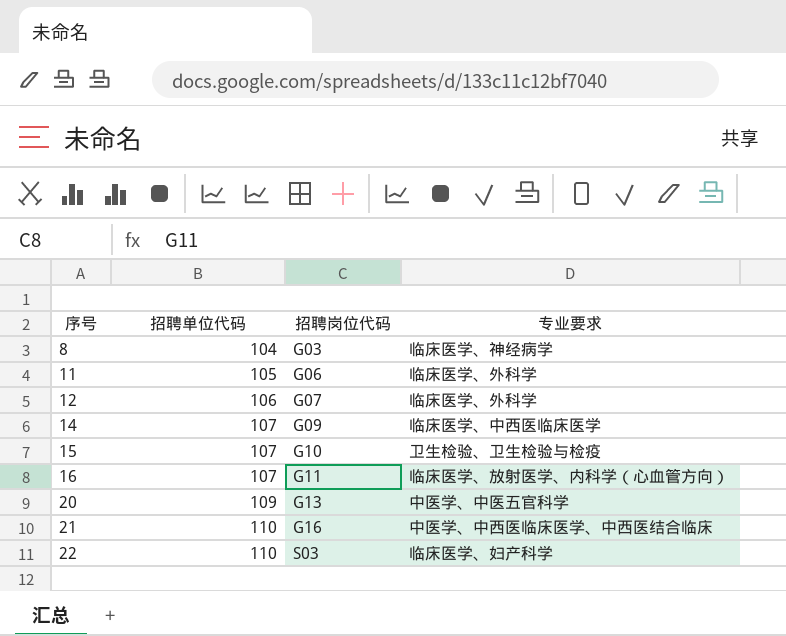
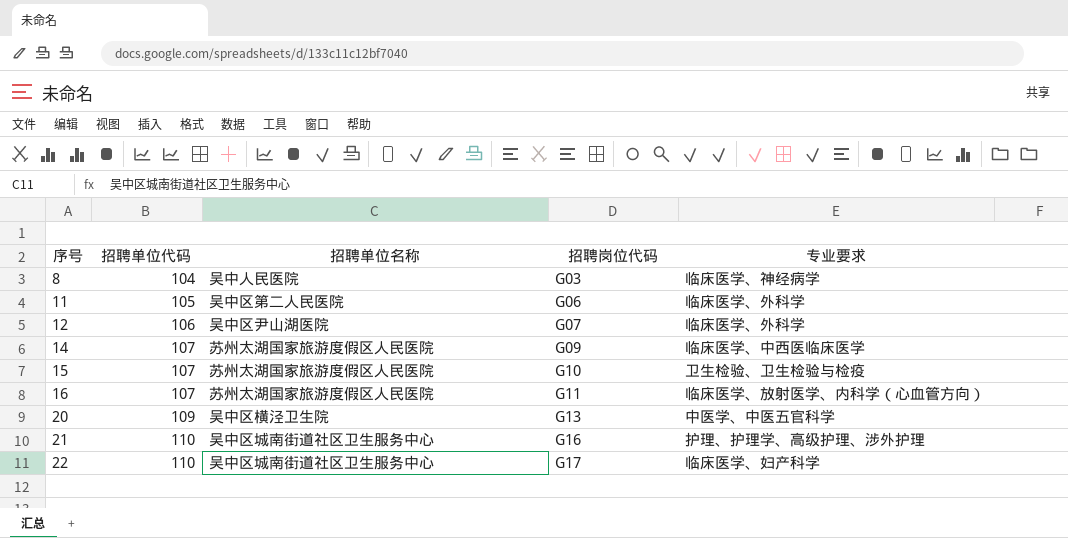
column 招聘单位名称 | position: none -> 3
21 | 专业要求: 中医学、中西医临床医学、中西医结合临床 -> 护理、护理学、高级护理、涉外护理
22 | 招聘岗位代码: S03 -> G17

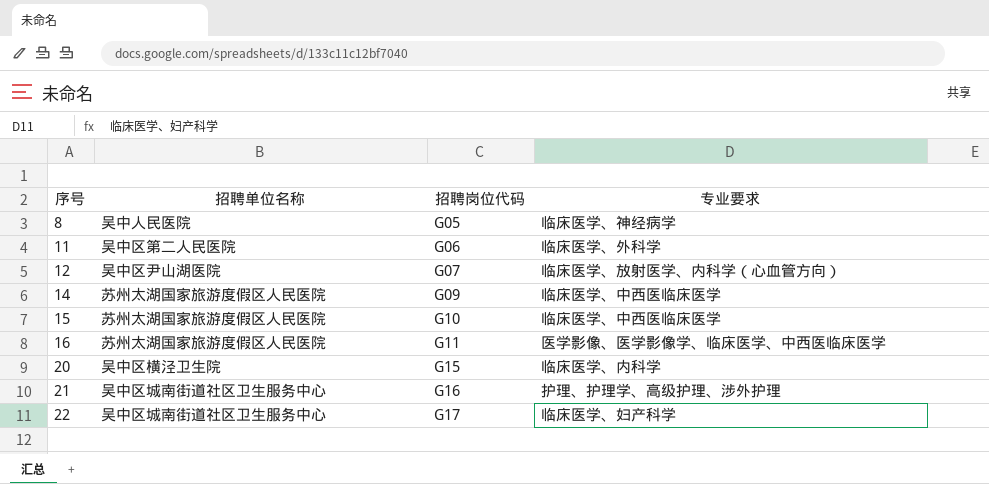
column 招聘单位代码 | position: 2 -> none
8 | 招聘岗位代码: G03 -> G05
12 | 专业要求: 临床医学、外科学 -> 临床医学、放射医学、内科学（心血管方向）
15 | 专业要求: 卫生检验、卫生检验与检疫 -> 临床医学、中西医临床医学
16 | 专业要求: 临床医学、放射医学、内科学（心血管方向） -> 医学影像、医学影像学、临床医学、中西医临床医学
20 | 招聘岗位代码: G13 -> G15
20 | 专业要求: 中医学、中医五官科学 -> 临床医学、内科学

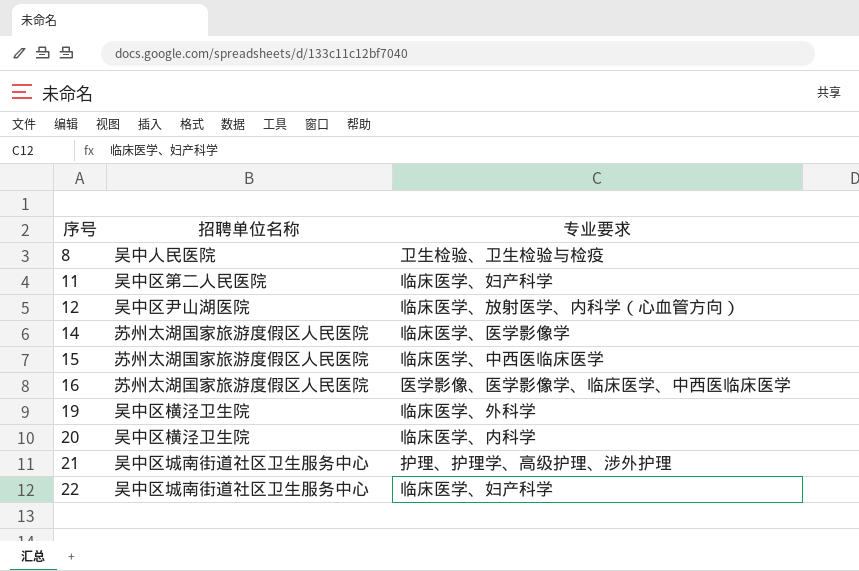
column 招聘岗位代码 | position: 3 -> none
8 | 专业要求: 临床医学、神经病学 -> 卫生检验、卫生检验与检疫
11 | 专业要求: 临床医学、外科学 -> 临床医学、妇产科学
14 | 专业要求: 临床医学、中西医临床医学 -> 临床医学、医学影像学
row 19: none -> 吴中区横泾卫生院 | 临床医学、外科学

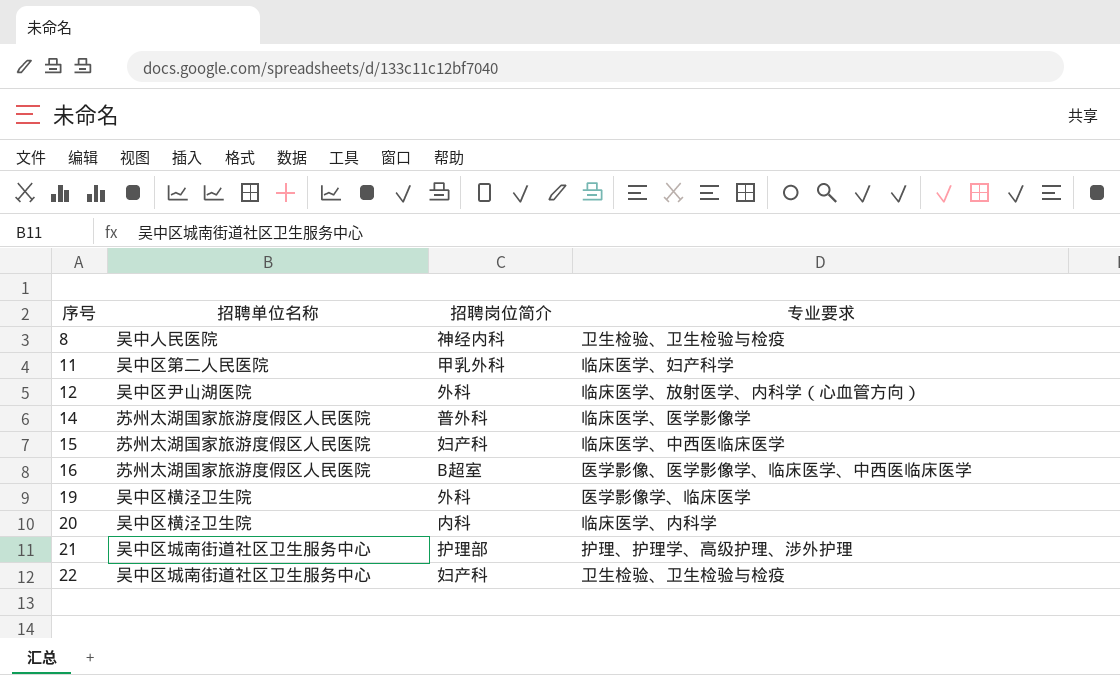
column 招聘岗位简介 | position: none -> 3
19 | 专业要求: 临床医学、外科学 -> 医学影像学、临床医学
22 | 专业要求: 临床医学、妇产科学 -> 卫生检验、卫生检验与检疫

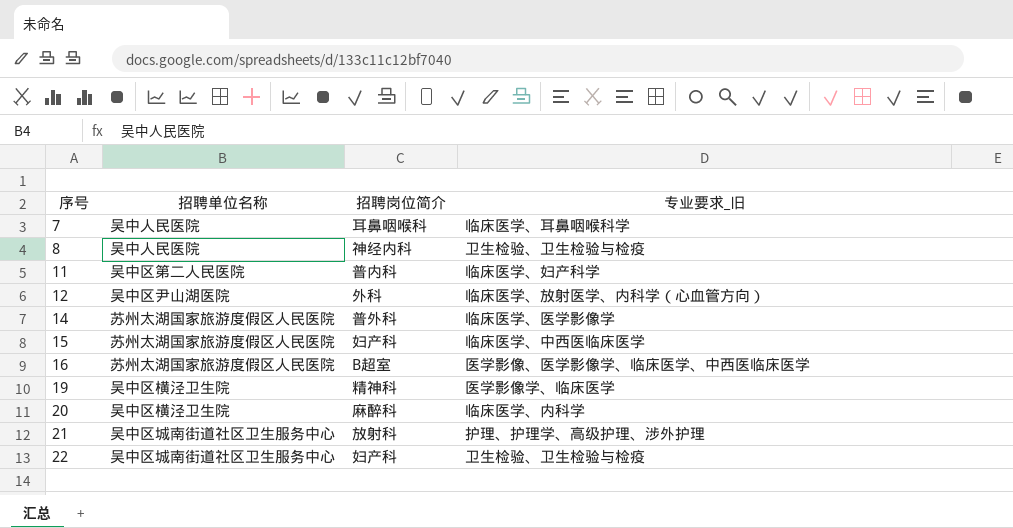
column name: 专业要求 -> 专业要求_旧
row 7: none -> 吴中人民医院 | 耳鼻咽喉科 | 临床医学、耳鼻咽喉科学
11 | 招聘岗位简介: 甲乳外科 -> 普内科
19 | 招聘岗位简介: 外科 -> 精神科
20 | 招聘岗位简介: 内科 -> 麻醉科
21 | 招聘岗位简介: 护理部 -> 放射科

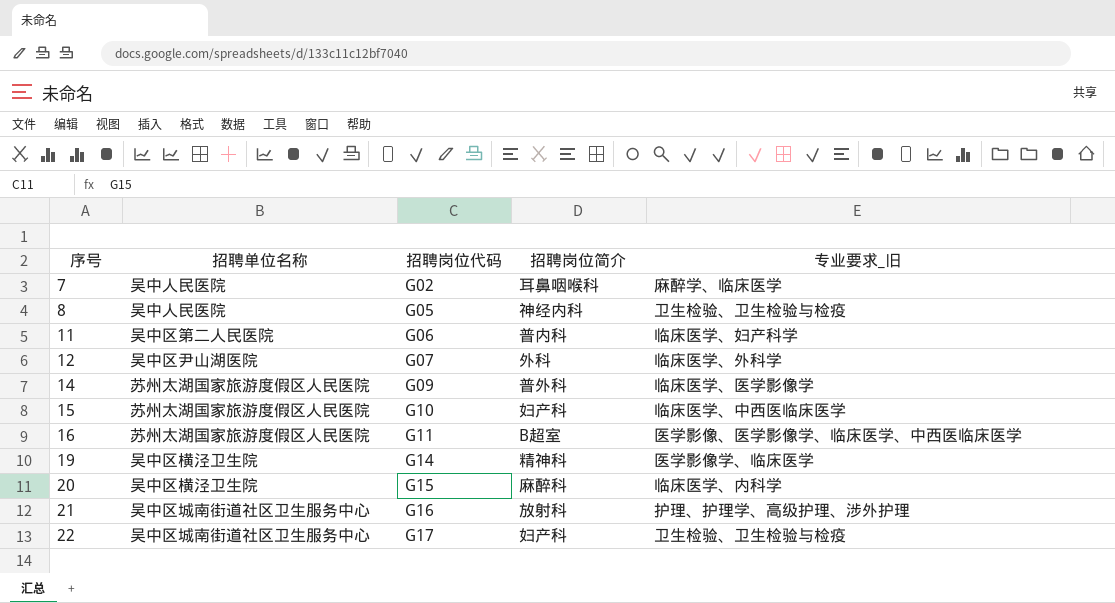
column 招聘岗位代码 | position: none -> 3
7 | 专业要求_旧: 临床医学、耳鼻咽喉科学 -> 麻醉学、临床医学
12 | 专业要求_旧: 临床医学、放射医学、内科学（心血管方向） -> 临床医学、外科学

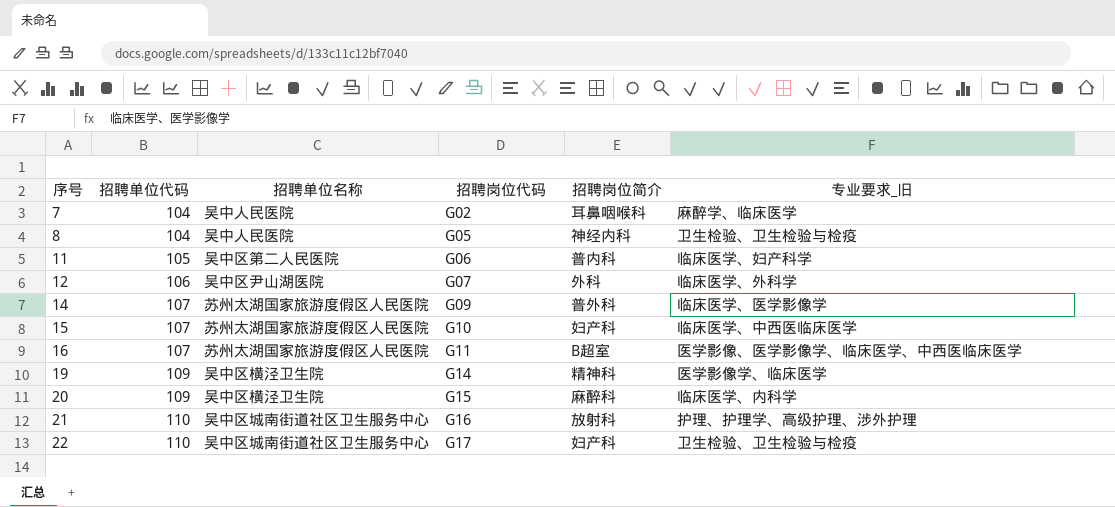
column 招聘单位代码 | position: none -> 2

